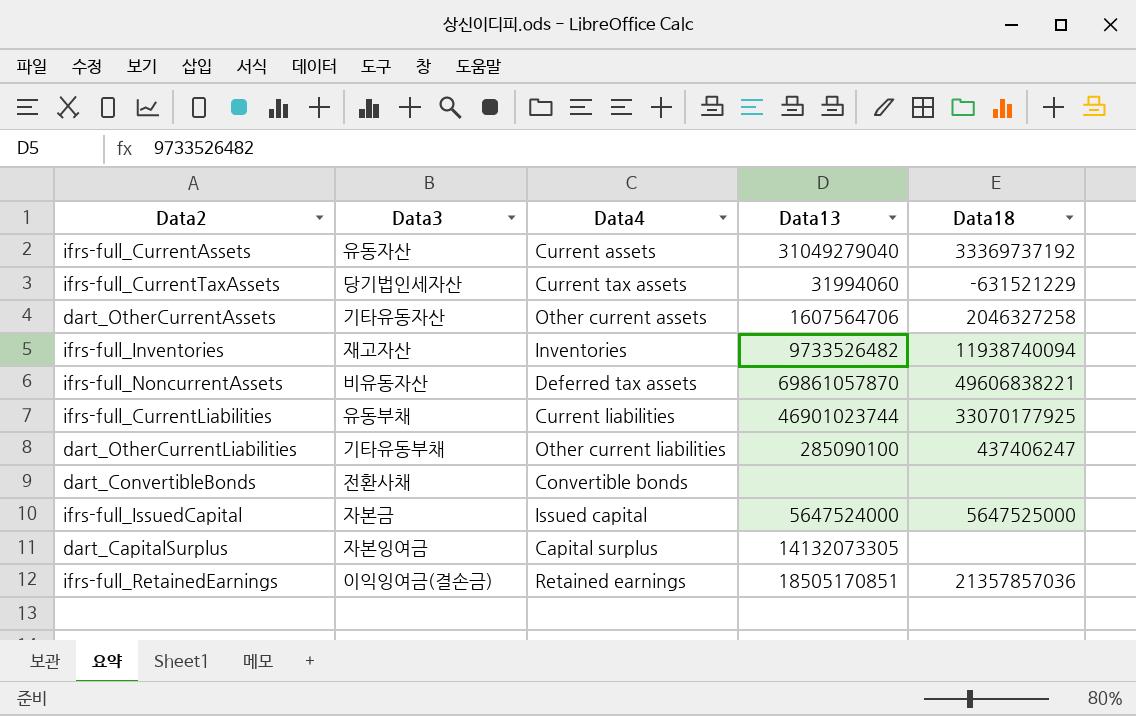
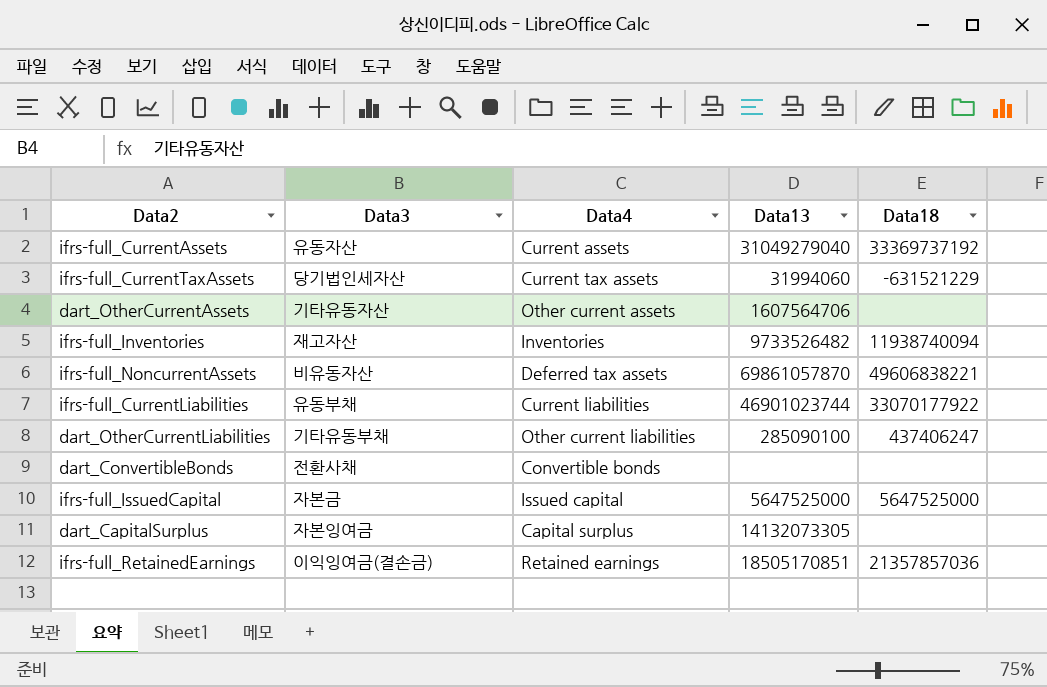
dart_OtherCurrentAssets | Data18: 2046327258 -> none
ifrs-full_CurrentLiabilities | Data18: 33070177925 -> 33070177922
ifrs-full_IssuedCapital | Data13: 5647524000 -> 5647525000

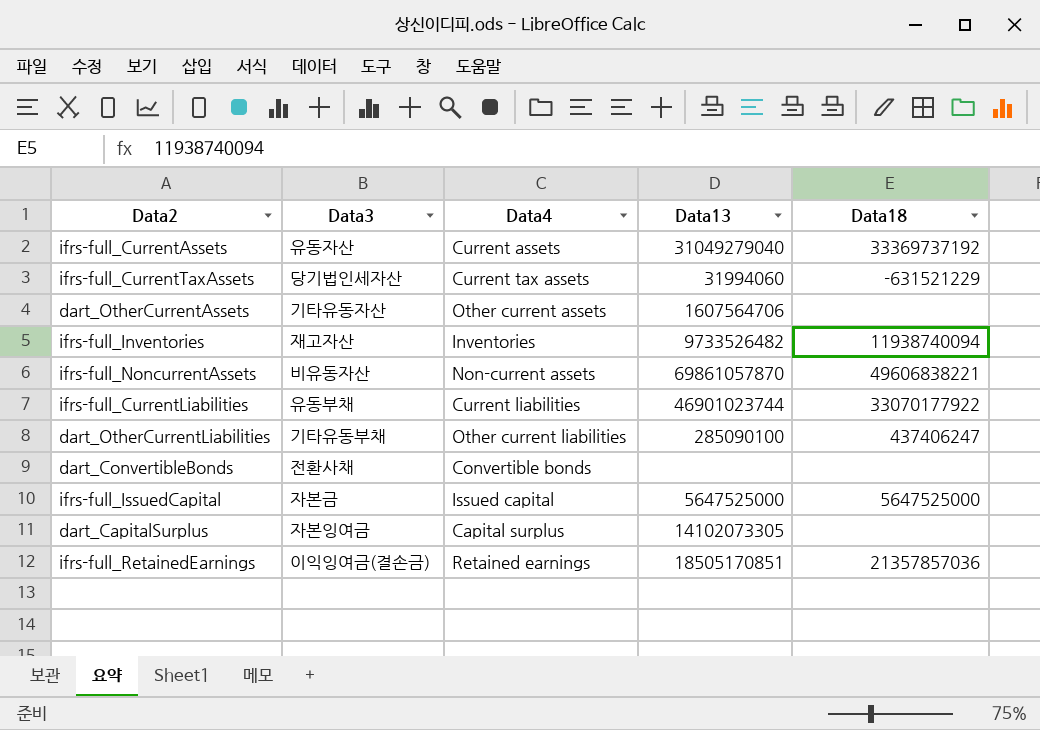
ifrs-full_NoncurrentAssets | Data4: Deferred tax assets -> Non-current assets
dart_CapitalSurplus | Data13: 14132073305 -> 14102073305

